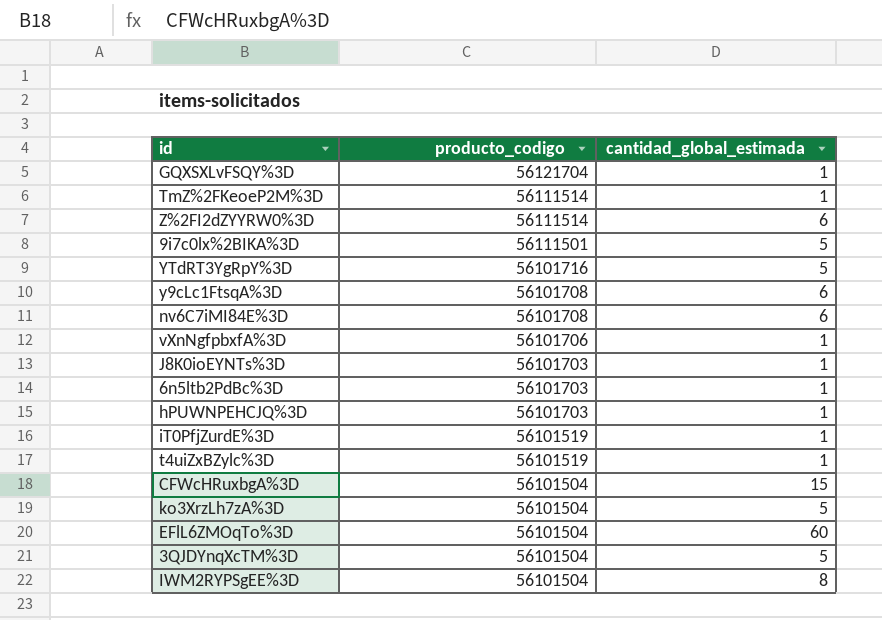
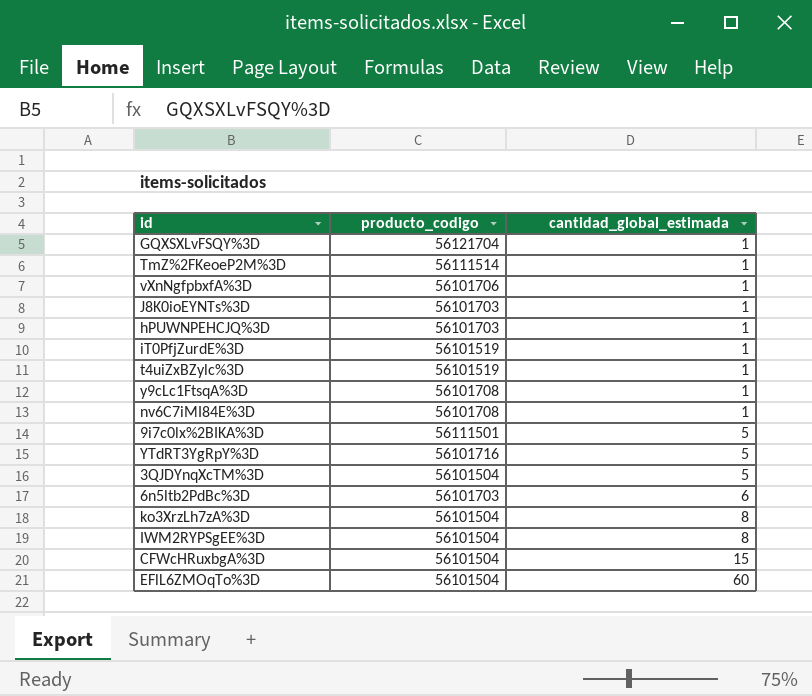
row order: producto_codigo descending -> cantidad_global_estimada ascending
row Z%2FI2dZYYRW0%3D: 56111514 | 6 -> none
y9cLc1FtsqA%3D | cantidad_global_estimada: 6 -> 1
nv6C7iMI84E%3D | cantidad_global_estimada: 6 -> 1
6n5ltb2PdBc%3D | cantidad_global_estimada: 1 -> 6
ko3XrzLh7zA%3D | cantidad_global_estimada: 5 -> 8

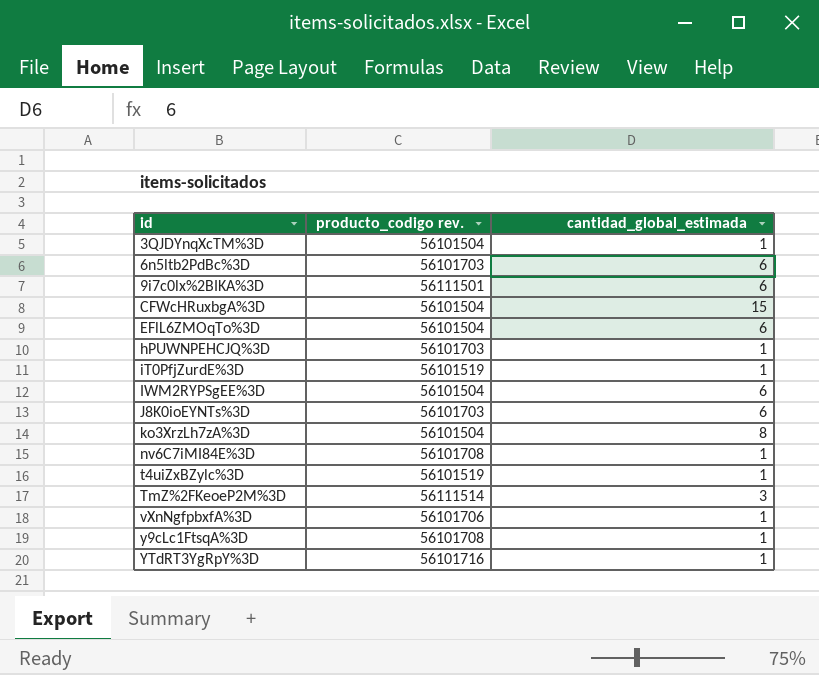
row order: cantidad_global_estimada ascending -> id ascending
column name: producto_codigo -> producto_codigo rev.
row GQXSXLvFSQY%3D: 56121704 | 1 -> none
3QJDYnqXcTM%3D | cantidad_global_estimada: 5 -> 1
9i7c0lx%2BIKA%3D | cantidad_global_estimada: 5 -> 6
EFlL6ZMOqTo%3D | cantidad_global_estimada: 60 -> 6
IWM2RYPSgEE%3D | cantidad_global_estimada: 8 -> 6
J8K0ioEYNTs%3D | cantidad_global_estimada: 1 -> 6
TmZ%2FKeoeP2M%3D | cantidad_global_estimada: 1 -> 3
YTdRT3YgRpY%3D | cantidad_global_estimada: 5 -> 1

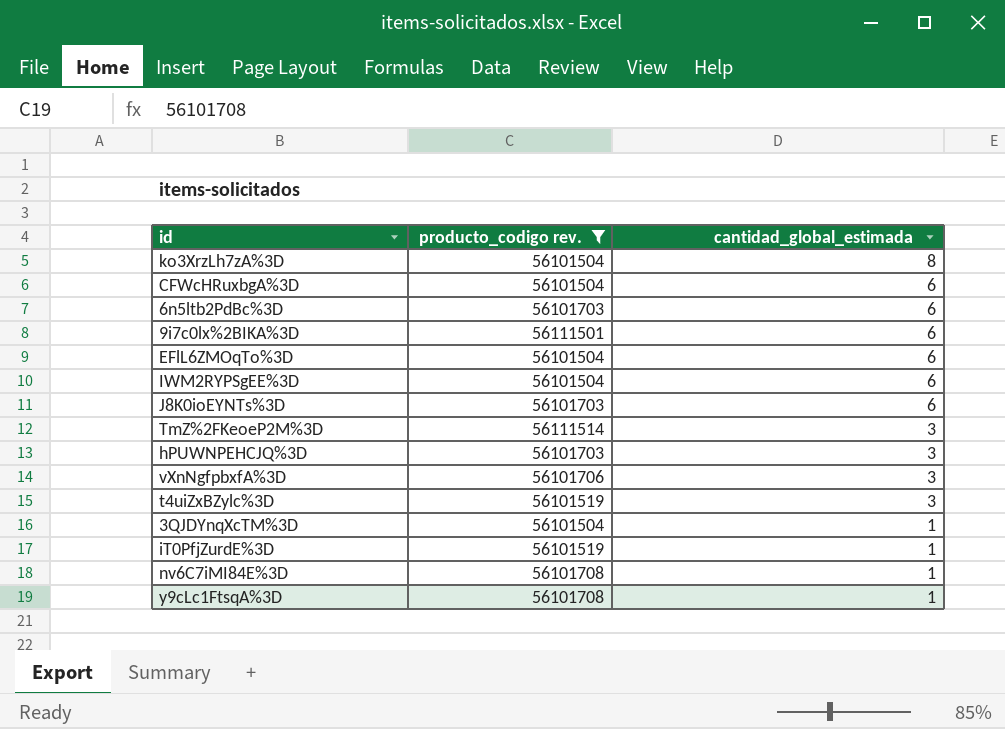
filter: none -> producto_codigo rev. != 56101716
row order: id ascending -> cantidad_global_estimada descending
CFWcHRuxbgA%3D | cantidad_global_estimada: 15 -> 6
hPUWNPEHCJQ%3D | cantidad_global_estimada: 1 -> 3
vXnNgfpbxfA%3D | cantidad_global_estimada: 1 -> 3
t4uiZxBZylc%3D | cantidad_global_estimada: 1 -> 3

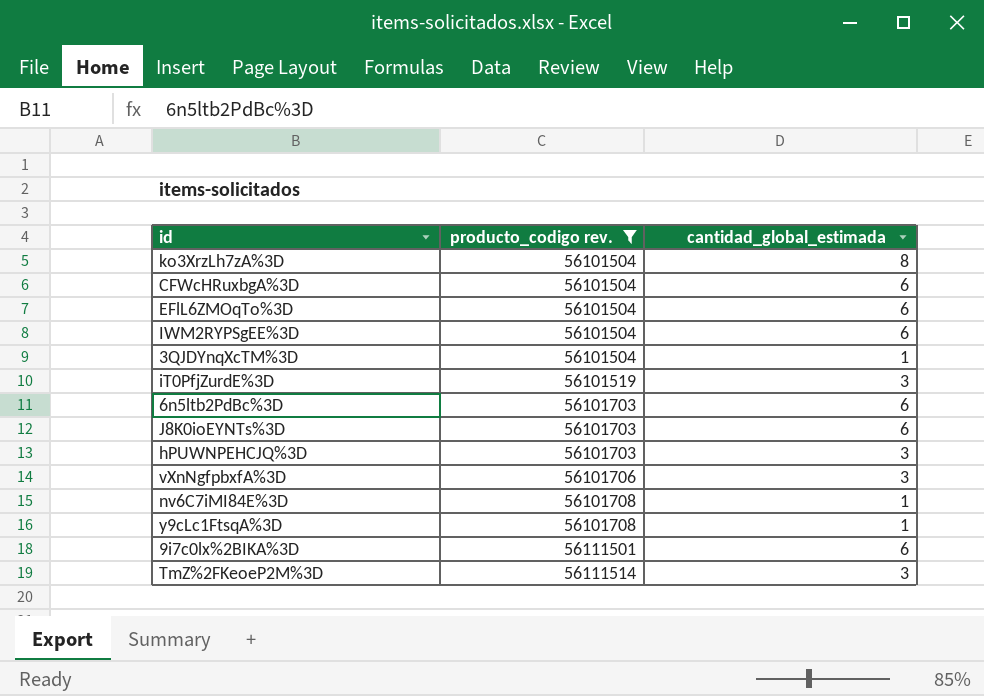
row order: cantidad_global_estimada descending -> producto_codigo rev. ascending
row t4uiZxBZylc%3D: 56101519 | 3 -> none
iT0PfjZurdE%3D | cantidad_global_estimada: 1 -> 3

